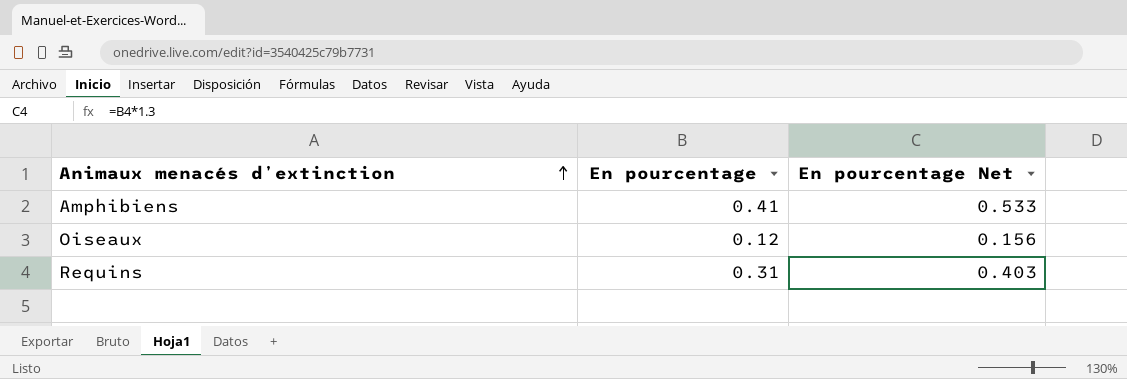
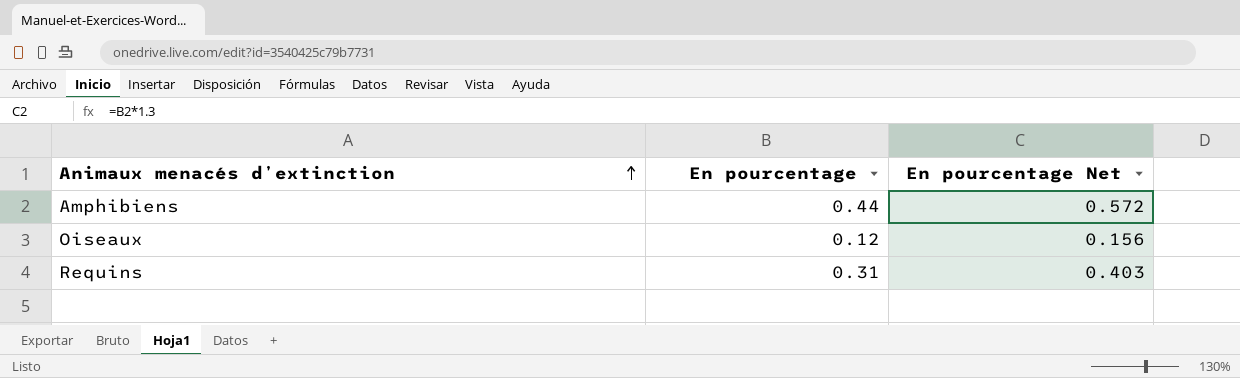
Amphibiens | En pourcentage: 0.41 -> 0.44
Amphibiens | En pourcentage Net: 0.533 -> 0.572

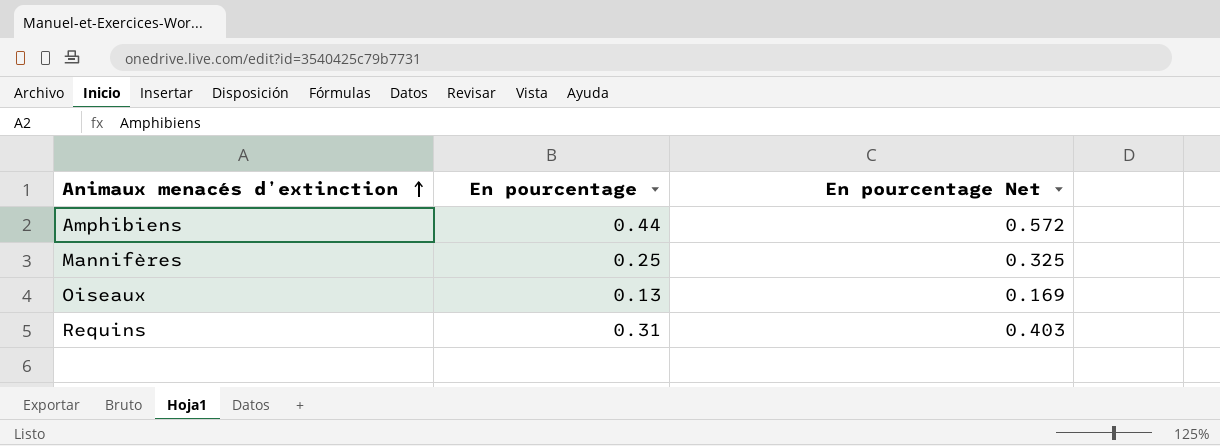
row Mannifères: none -> 0.25 | 0.325
Oiseaux | En pourcentage: 0.12 -> 0.13
Oiseaux | En pourcentage Net: 0.156 -> 0.169

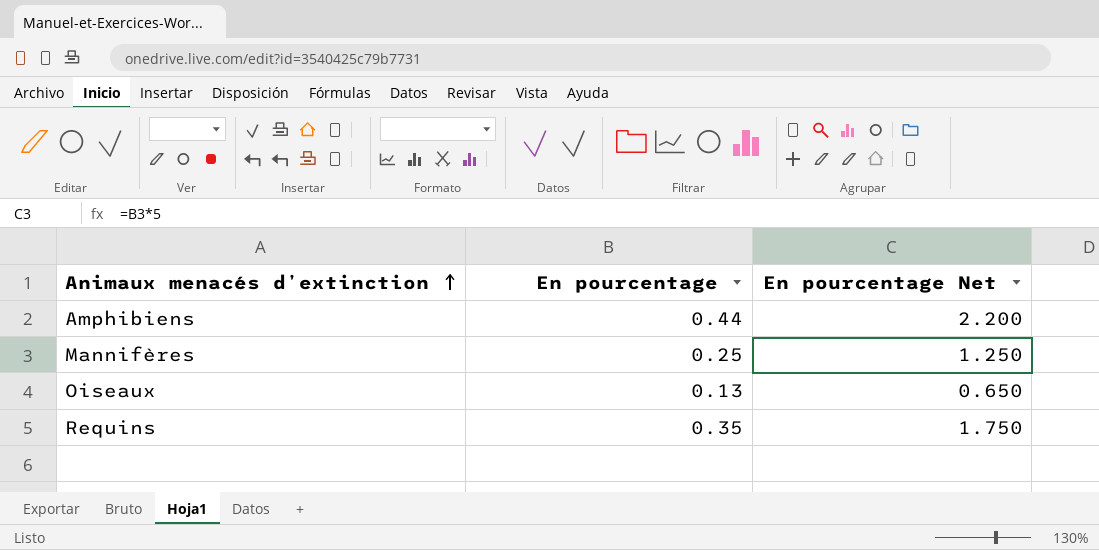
column En pourcentage Net | formula: [En pourcentage] * 1.3 -> [En pourcentage] * 5
Requins | En pourcentage: 0.31 -> 0.35

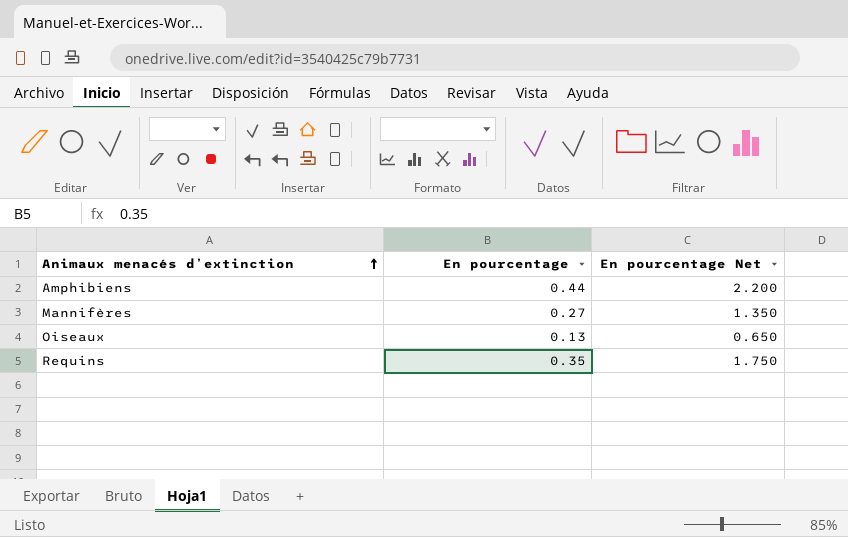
Mannifères | En pourcentage: 0.25 -> 0.27
Mannifères | En pourcentage Net: 1.250 -> 1.350

